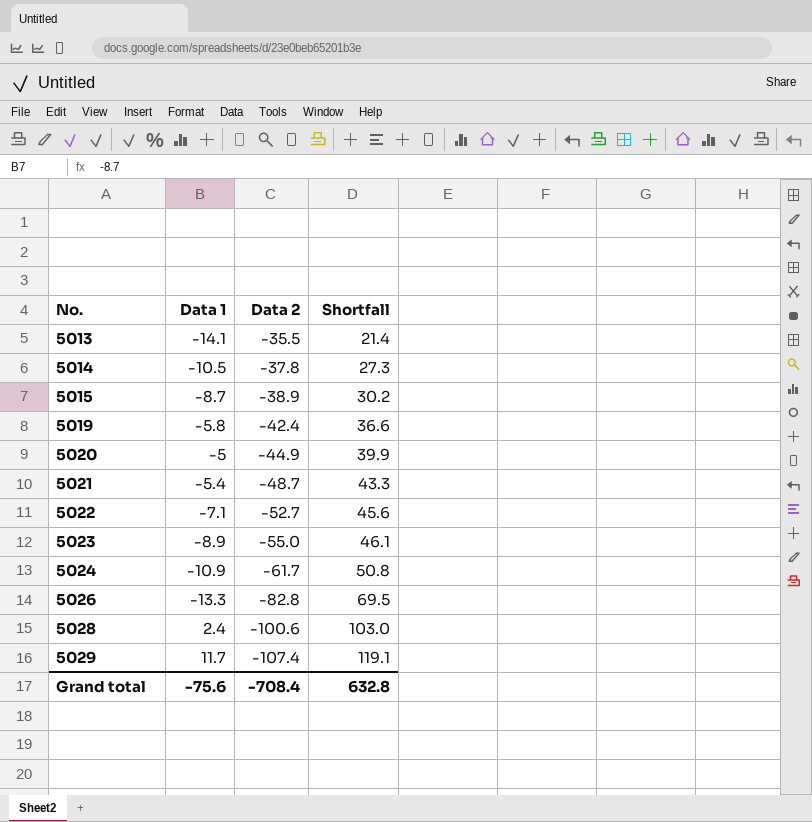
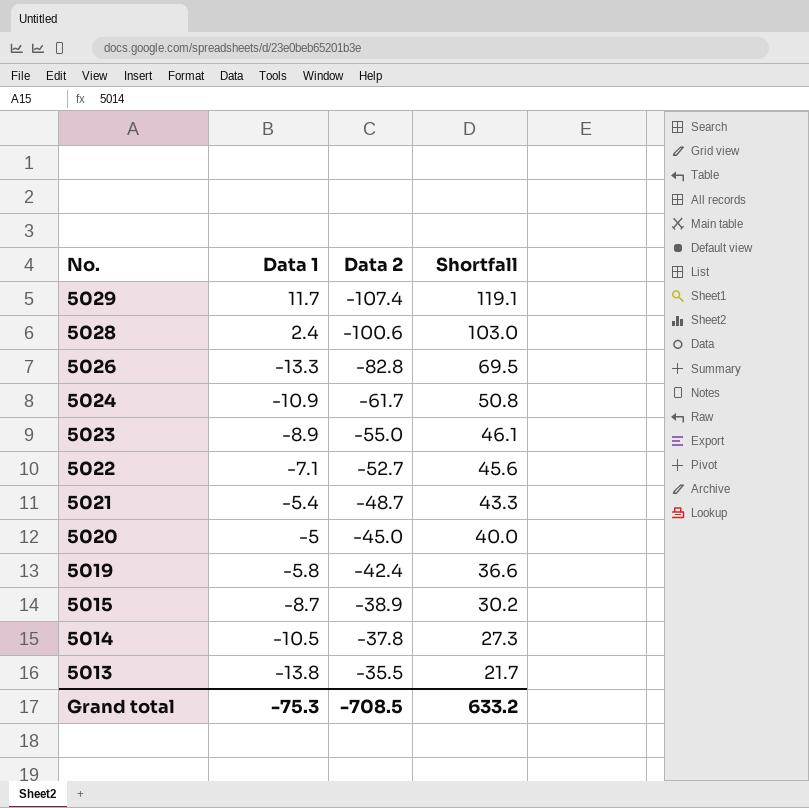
row order: No. ascending -> No. descending
5020 | Data 2: -44.9 -> -45.0
5020 | Shortfall: 39.9 -> 40.0
5013 | Data 1: -14.1 -> -13.8
5013 | Shortfall: 21.4 -> 21.7
Grand total | Data 1: -75.6 -> -75.3
Grand total | Data 2: -708.4 -> -708.5
Grand total | Shortfall: 632.8 -> 633.2

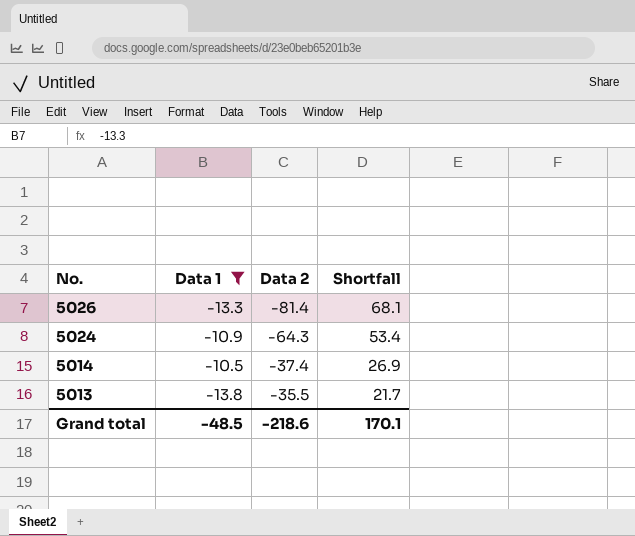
filter: none -> Data 1 <= -10.5
5026 | Data 2: -82.8 -> -81.4
5026 | Shortfall: 69.5 -> 68.1
5024 | Data 2: -61.7 -> -64.3
5024 | Shortfall: 50.8 -> 53.4
5014 | Data 2: -37.8 -> -37.4
5014 | Shortfall: 27.3 -> 26.9
Grand total | Data 1: -75.3 -> -48.5
Grand total | Data 2: -708.5 -> -218.6
Grand total | Shortfall: 633.2 -> 170.1

